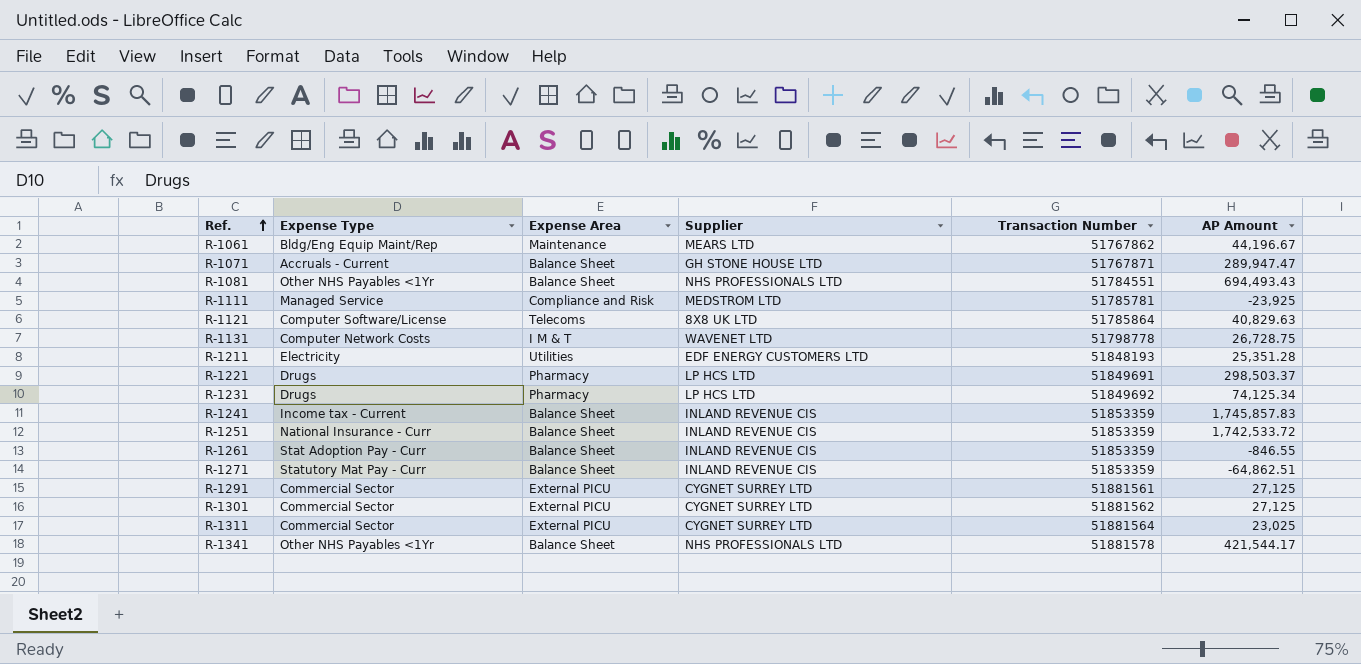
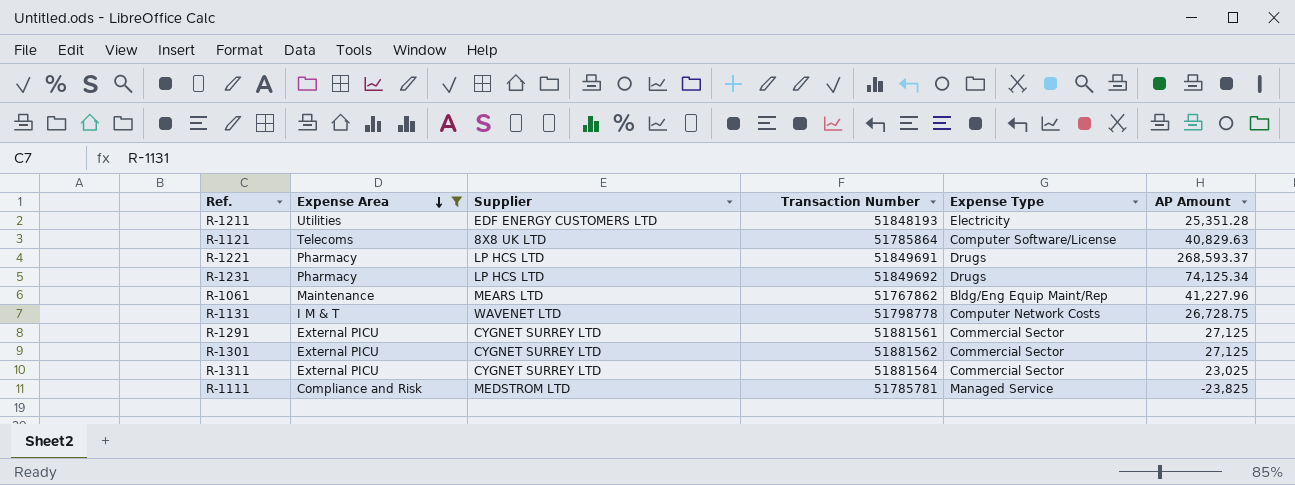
filter: none -> Expense Area != Balance Sheet
row order: Ref. ascending -> Expense Area descending
column Expense Type | position: 2 -> 5
R-1221 | AP Amount: 298,503.37 -> 268,593.37
R-1061 | AP Amount: 44,196.67 -> 41,227.96
R-1111 | AP Amount: -23,925 -> -23,825

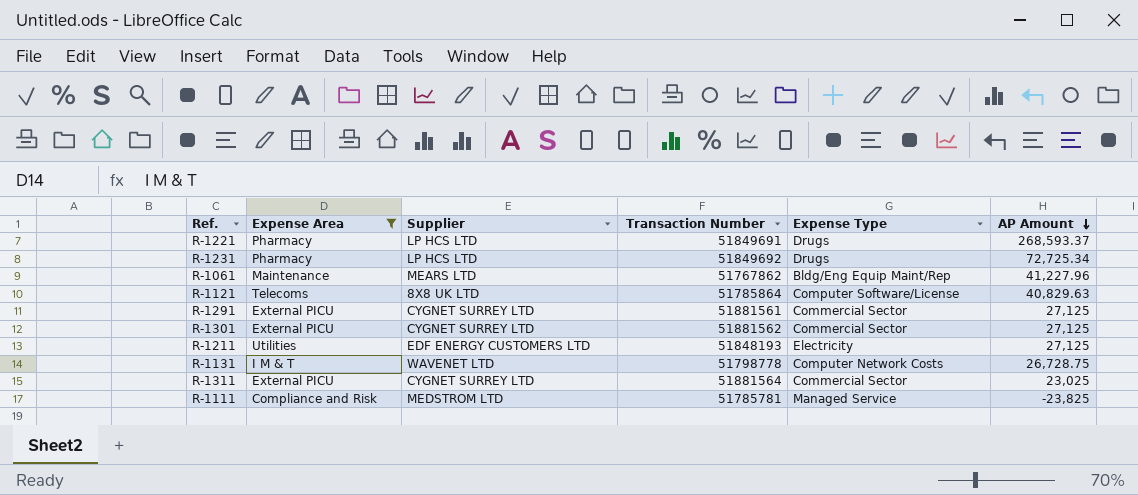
row order: Expense Area descending -> AP Amount descending
R-1231 | AP Amount: 74,125.34 -> 72,725.34
R-1211 | AP Amount: 25,351.28 -> 27,125

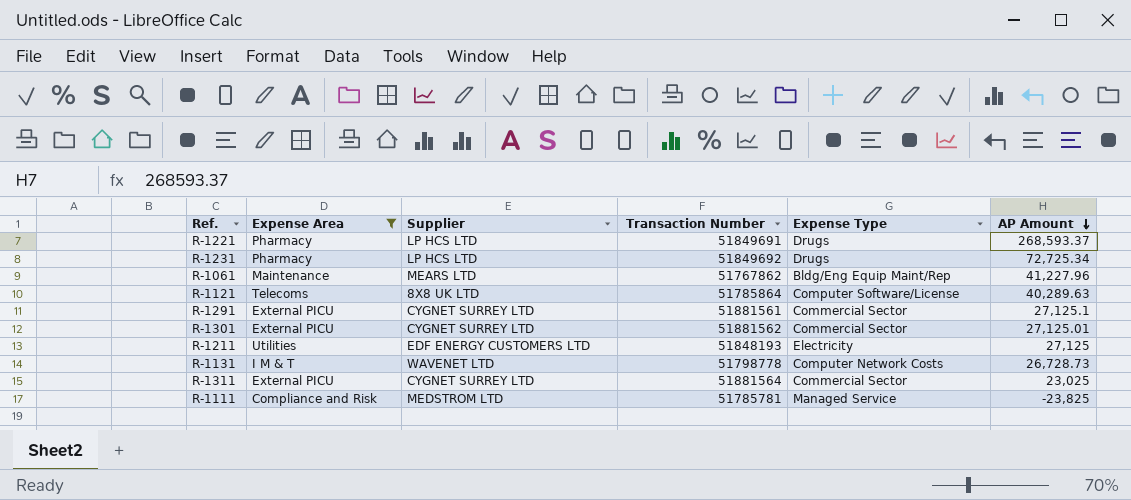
R-1121 | AP Amount: 40,829.63 -> 40,289.63
R-1291 | AP Amount: 27,125 -> 27,125.1
R-1301 | AP Amount: 27,125 -> 27,125.01
R-1131 | AP Amount: 26,728.75 -> 26,728.73

